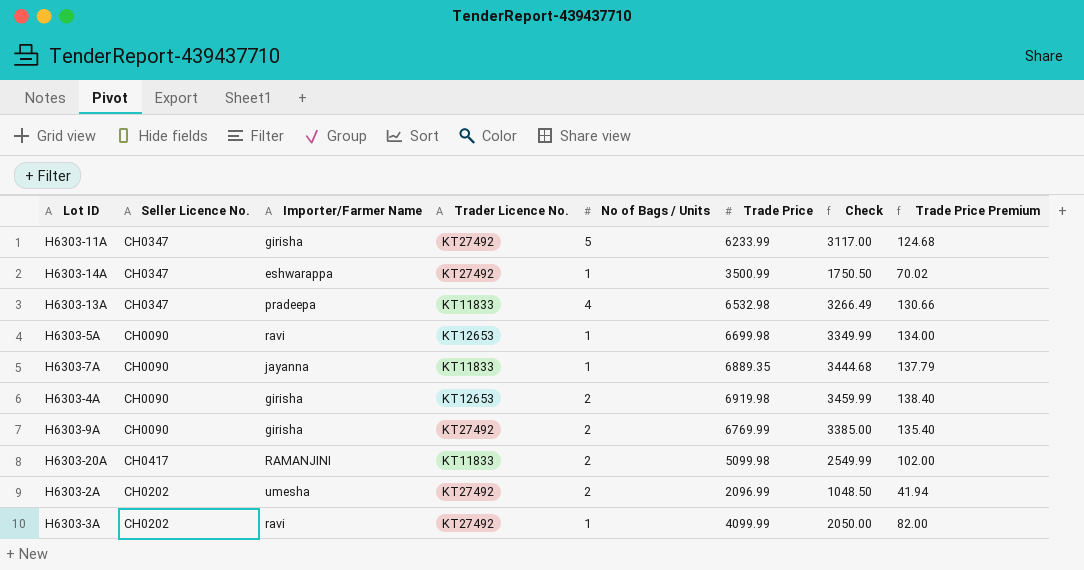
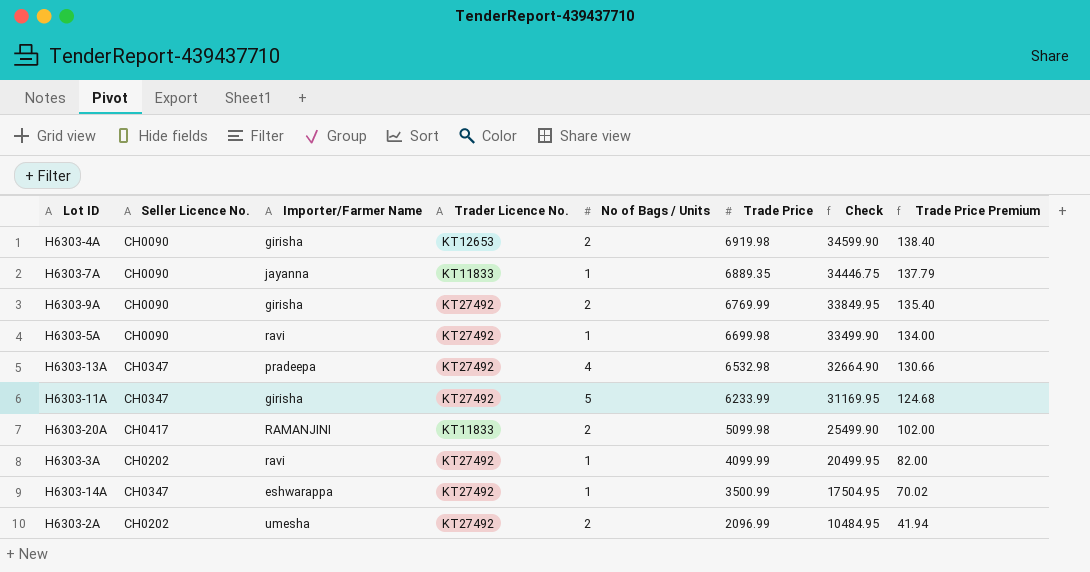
row order: none -> Trade Price descending
column Check | formula: [Trade Price] * 0.5 -> [Trade Price] * 5
H6303-5A | Trader Licence No.: KT12653 -> KT27492
H6303-13A | Trader Licence No.: KT11833 -> KT27492

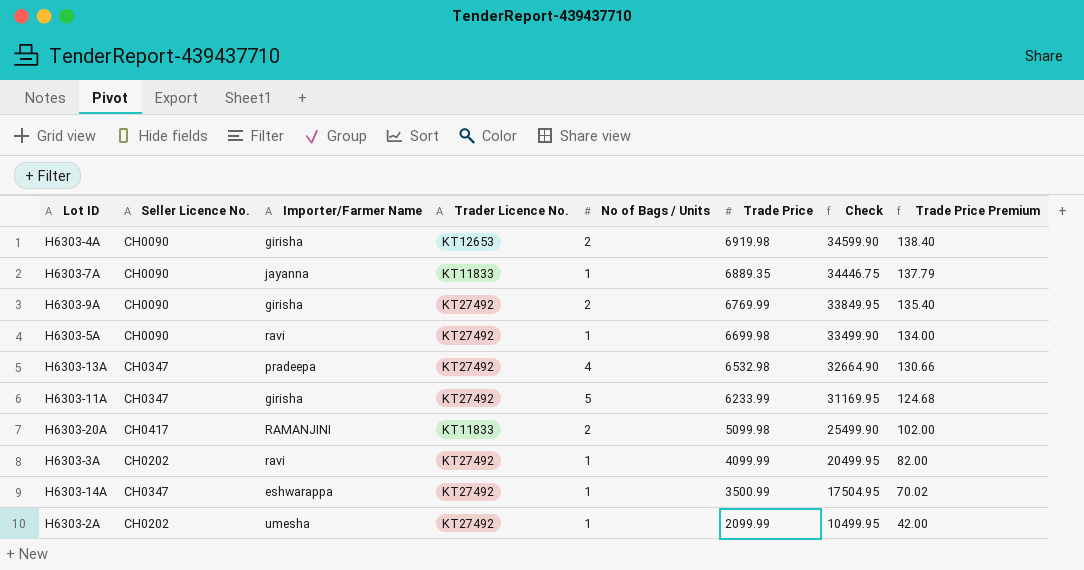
H6303-2A | No of Bags / Units: 2 -> 1
H6303-2A | Trade Price: 2096.99 -> 2099.99
H6303-2A | Check: 10484.95 -> 10499.95
H6303-2A | Trade Price Premium: 41.94 -> 42.00

